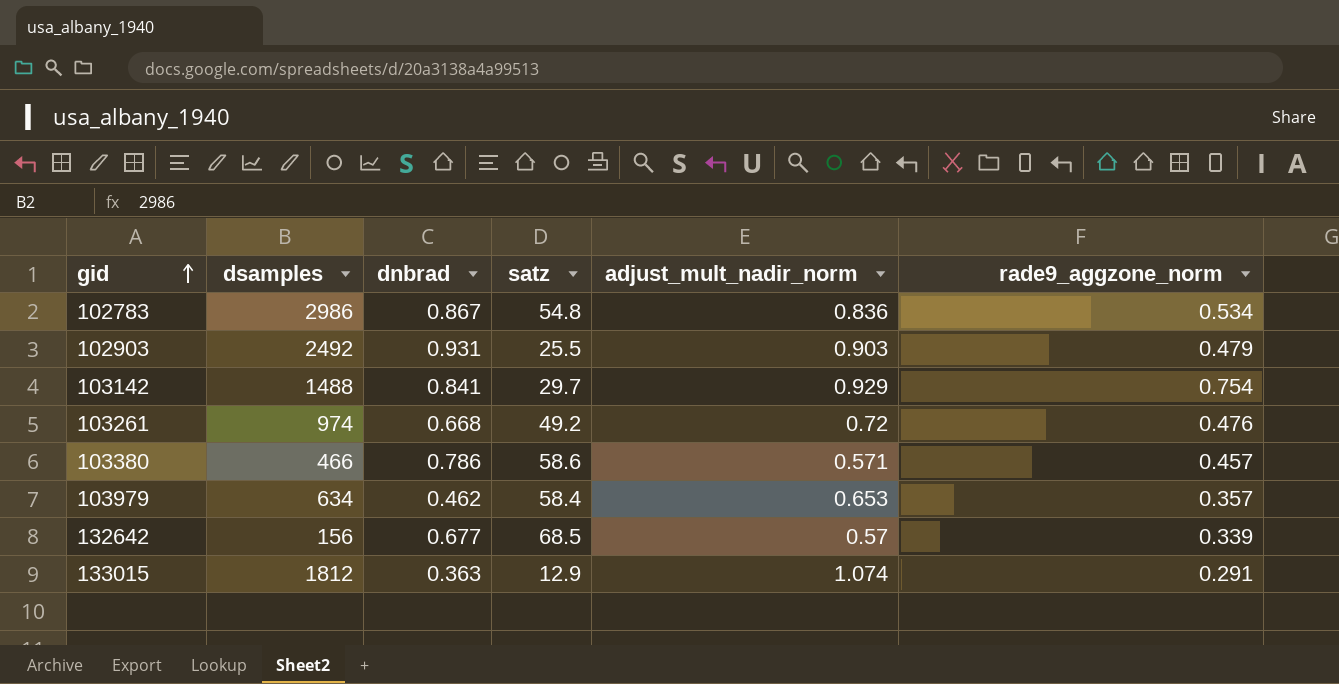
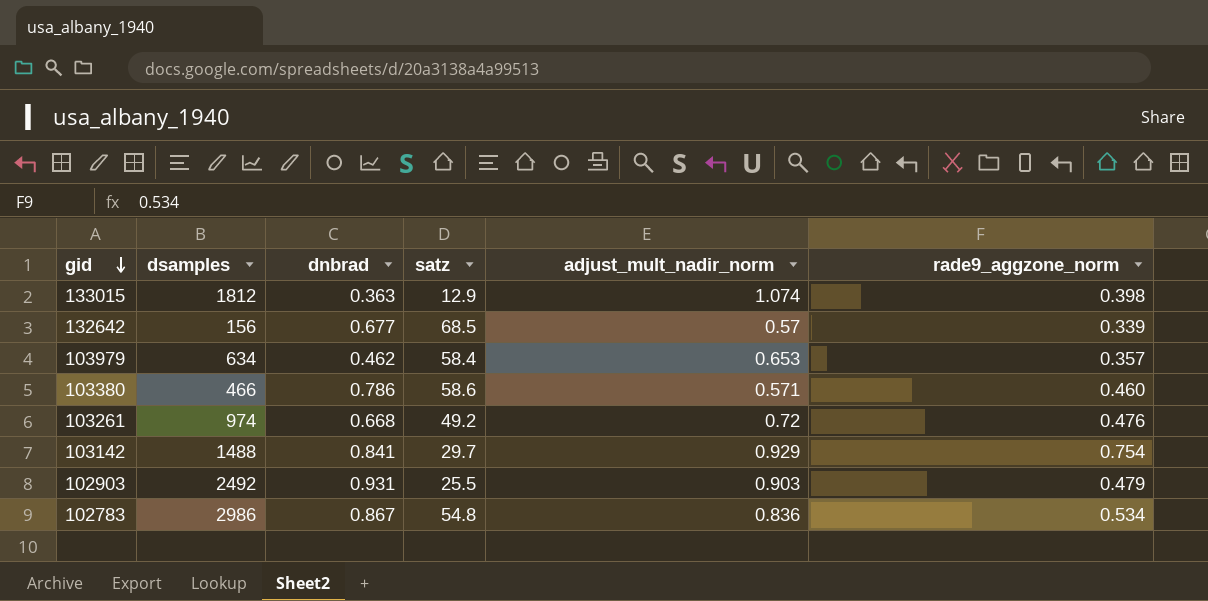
row order: gid ascending -> gid descending
133015 | rade9_aggzone_norm: 0.291 -> 0.398
103380 | rade9_aggzone_norm: 0.457 -> 0.460

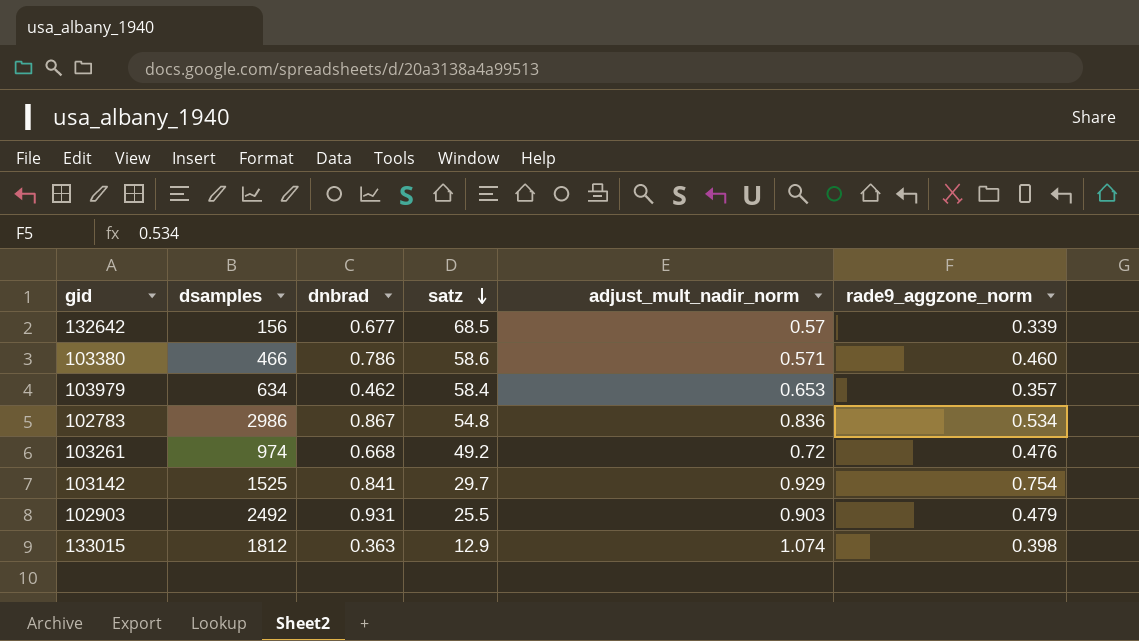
row order: gid descending -> satz descending
103142 | dsamples: 1488 -> 1525

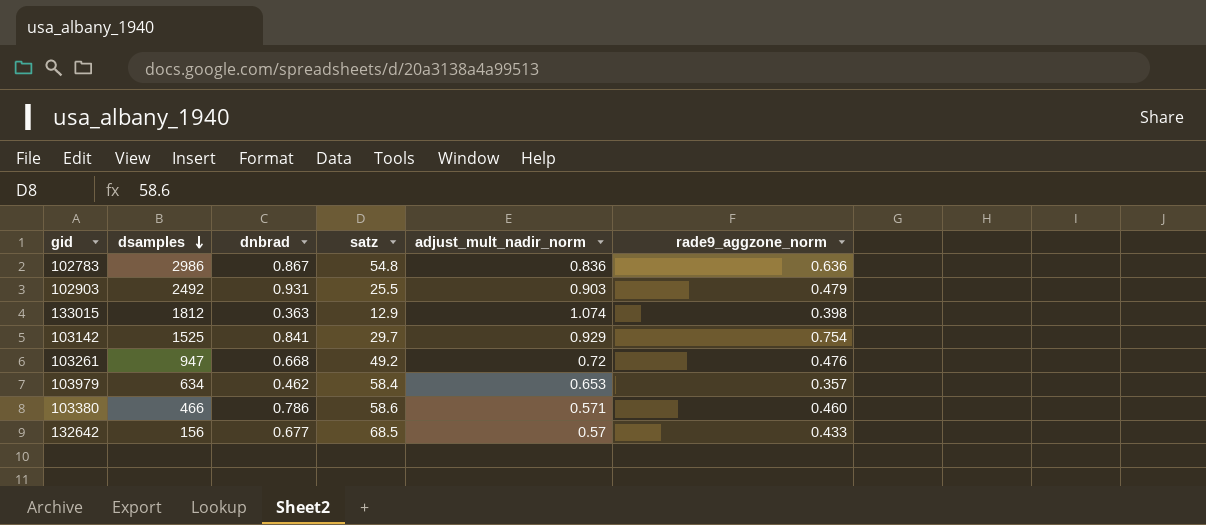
row order: satz descending -> dsamples descending
102783 | rade9_aggzone_norm: 0.534 -> 0.636
103261 | dsamples: 974 -> 947
132642 | rade9_aggzone_norm: 0.339 -> 0.433

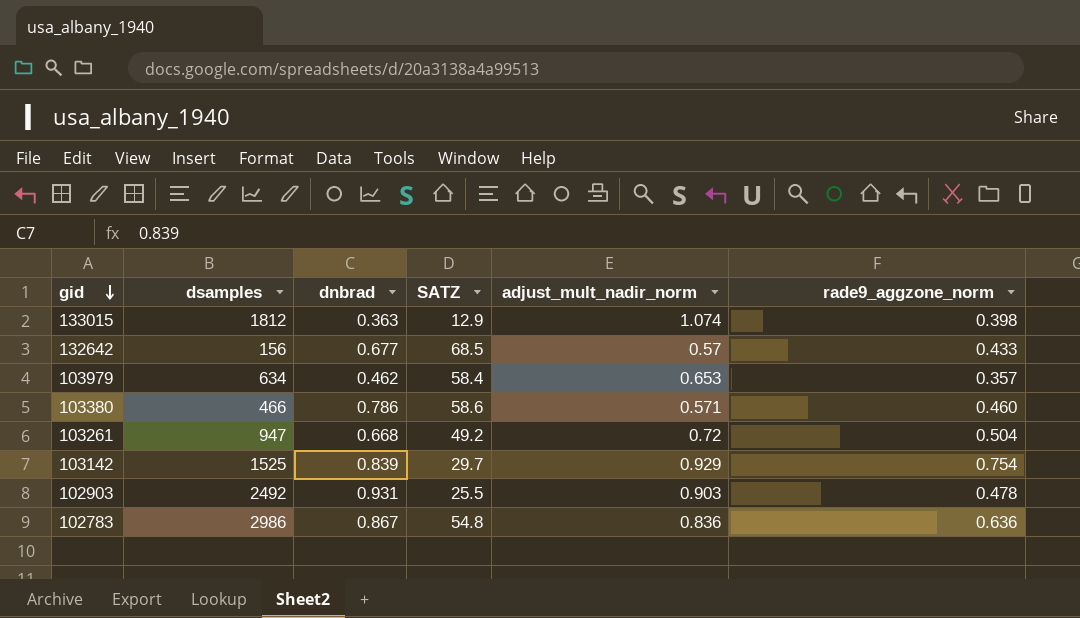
row order: dsamples descending -> gid descending
column name: satz -> SATZ
103261 | rade9_aggzone_norm: 0.476 -> 0.504
103142 | dnbrad: 0.841 -> 0.839
102903 | rade9_aggzone_norm: 0.479 -> 0.478

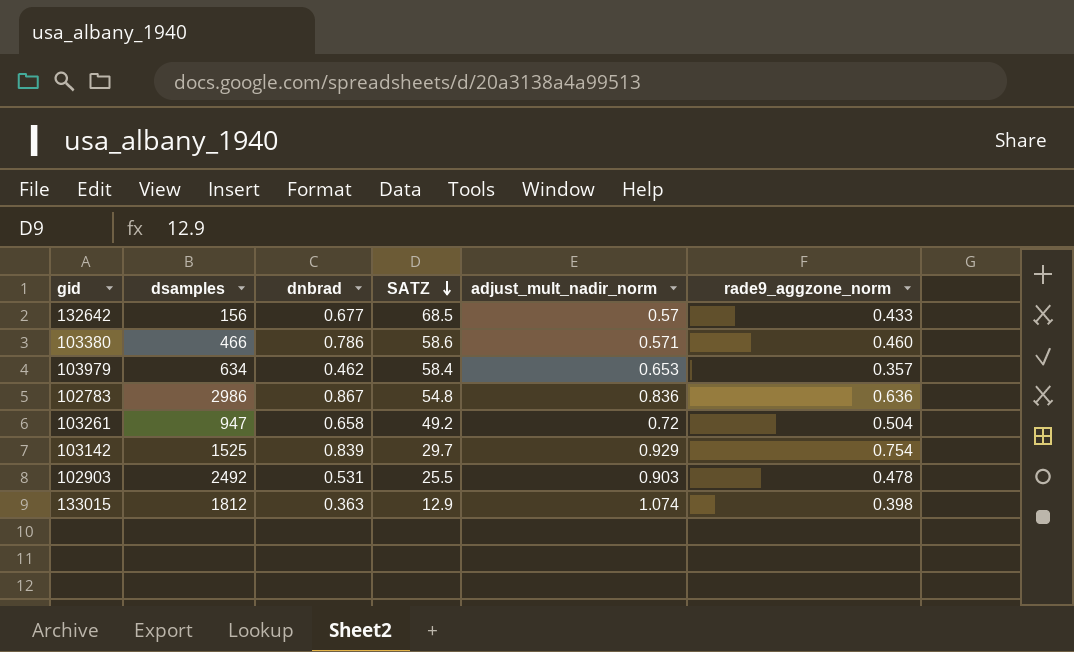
row order: gid descending -> SATZ descending
103261 | dnbrad: 0.668 -> 0.658
102903 | dnbrad: 0.931 -> 0.531

